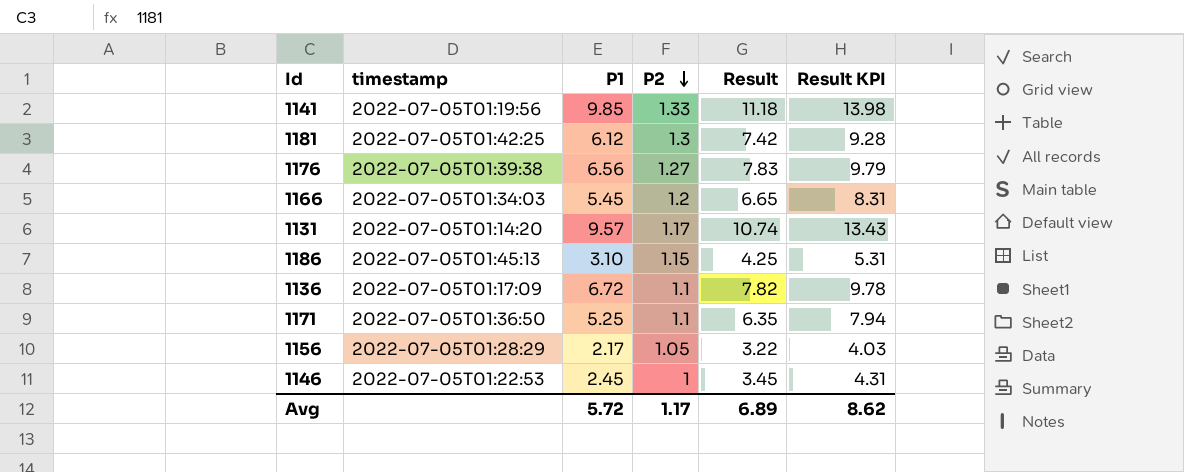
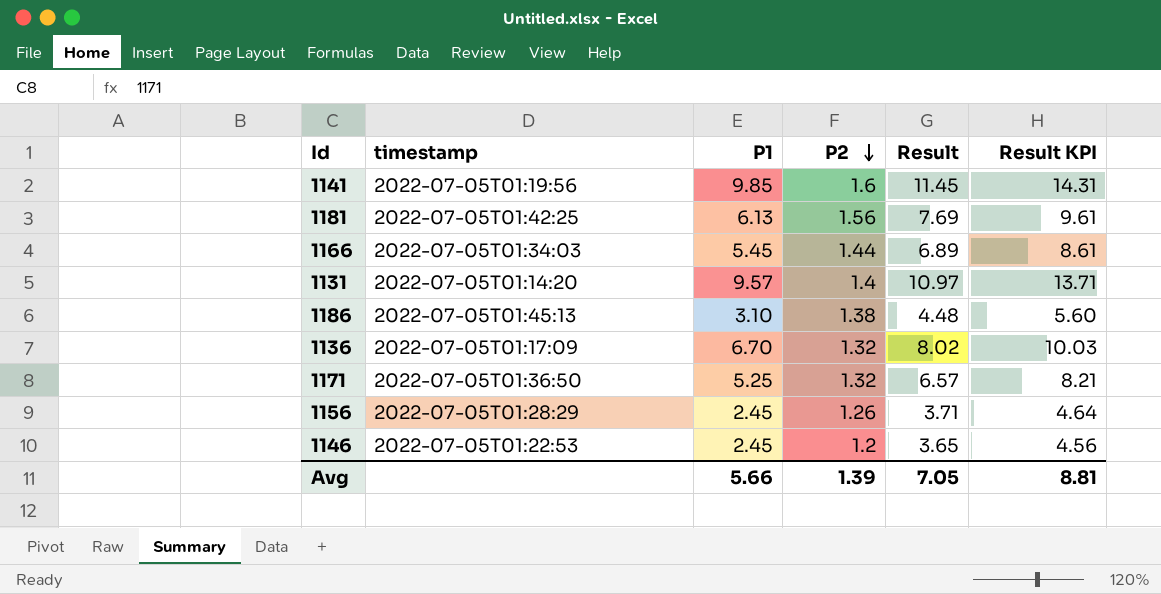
row 1176: 2022-07-05T01:39:38 | 6.56 | 1.27 | 7.83 | 9.79 -> none
1141 | P2: 1.33 -> 1.6
1141 | Result: 11.18 -> 11.45
1141 | Result KPI: 13.98 -> 14.31
1181 | P1: 6.12 -> 6.13
1181 | P2: 1.3 -> 1.56
1181 | Result: 7.42 -> 7.69
1181 | Result KPI: 9.28 -> 9.61
1166 | P2: 1.2 -> 1.44
1166 | Result: 6.65 -> 6.89
1166 | Result KPI: 8.31 -> 8.61
1131 | P2: 1.17 -> 1.4
1131 | Result: 10.74 -> 10.97
1131 | Result KPI: 13.43 -> 13.71
1186 | P2: 1.15 -> 1.38
1186 | Result: 4.25 -> 4.48
1186 | Result KPI: 5.31 -> 5.60
1136 | P1: 6.72 -> 6.70
1136 | P2: 1.1 -> 1.32
1136 | Result: 7.82 -> 8.02
1136 | Result KPI: 9.78 -> 10.03
1171 | P2: 1.1 -> 1.32
1171 | Result: 6.35 -> 6.57
1171 | Result KPI: 7.94 -> 8.21
1156 | P1: 2.17 -> 2.45
1156 | P2: 1.05 -> 1.26
1156 | Result: 3.22 -> 3.71
1156 | Result KPI: 4.03 -> 4.64
1146 | P2: 1 -> 1.2
1146 | Result: 3.45 -> 3.65
1146 | Result KPI: 4.31 -> 4.56
Avg | P1: 5.72 -> 5.66
Avg | P2: 1.17 -> 1.39
Avg | Result: 6.89 -> 7.05
Avg | Result KPI: 8.62 -> 8.81

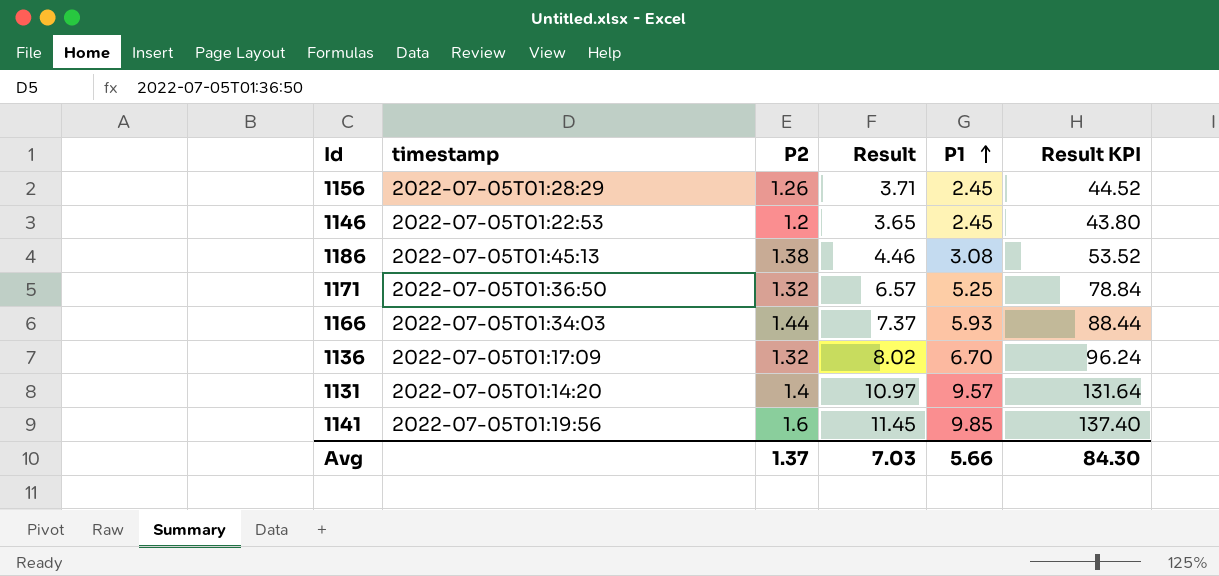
row order: P2 descending -> P1 ascending
column P1 | position: 3 -> 5
column Result KPI | formula: [Result] * 1.25 -> [Result] * 12
row 1181: 2022-07-05T01:42:25 | 6.13 | 1.56 | 7.69 | 9.61 -> none
1186 | Result: 4.48 -> 4.46
1186 | P1: 3.10 -> 3.08
1166 | Result: 6.89 -> 7.37
1166 | P1: 5.45 -> 5.93
Avg | P2: 1.39 -> 1.37
Avg | Result: 7.05 -> 7.03
Avg | Result KPI: 8.81 -> 84.30

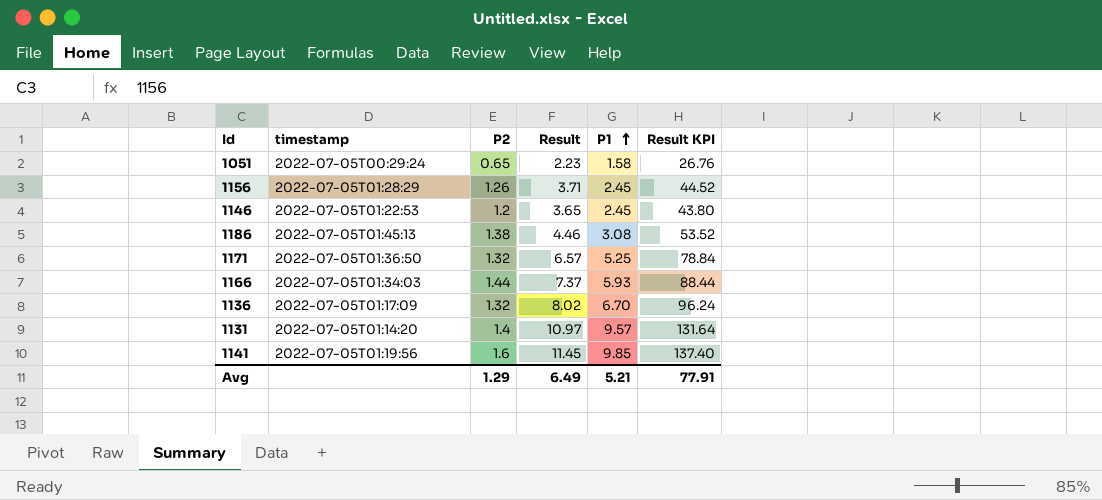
row 1051: none -> 2022-07-05T00:29:24 | 0.65 | 2.23 | 1.58 | 26.76
Avg | P2: 1.37 -> 1.29
Avg | Result: 7.03 -> 6.49
Avg | P1: 5.66 -> 5.21
Avg | Result KPI: 84.30 -> 77.91

